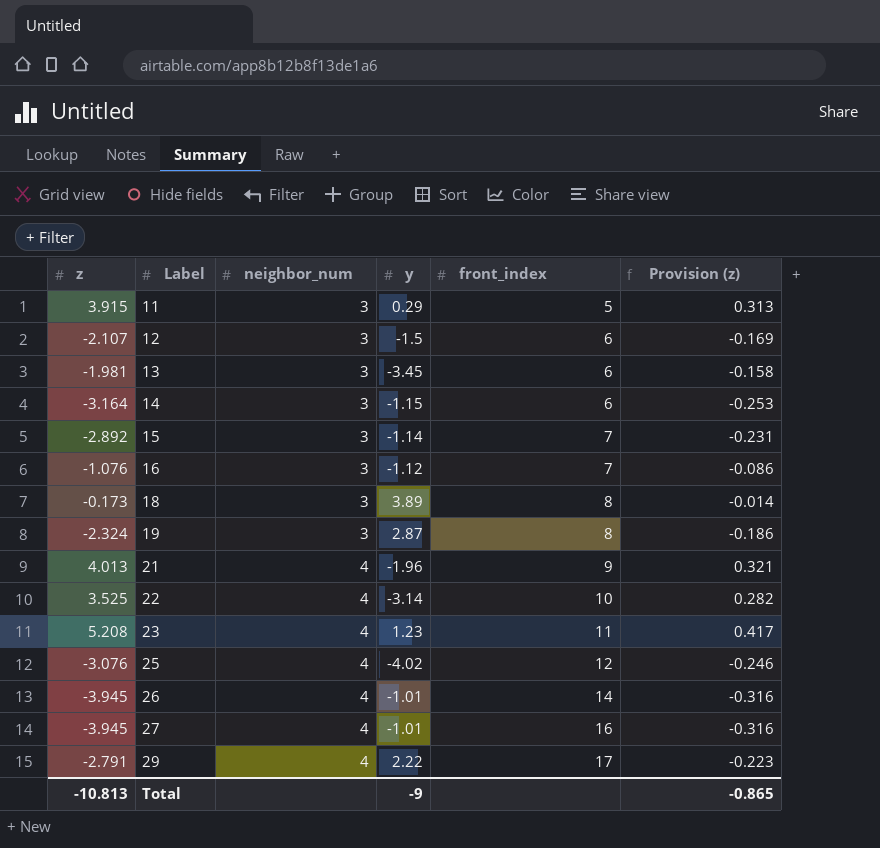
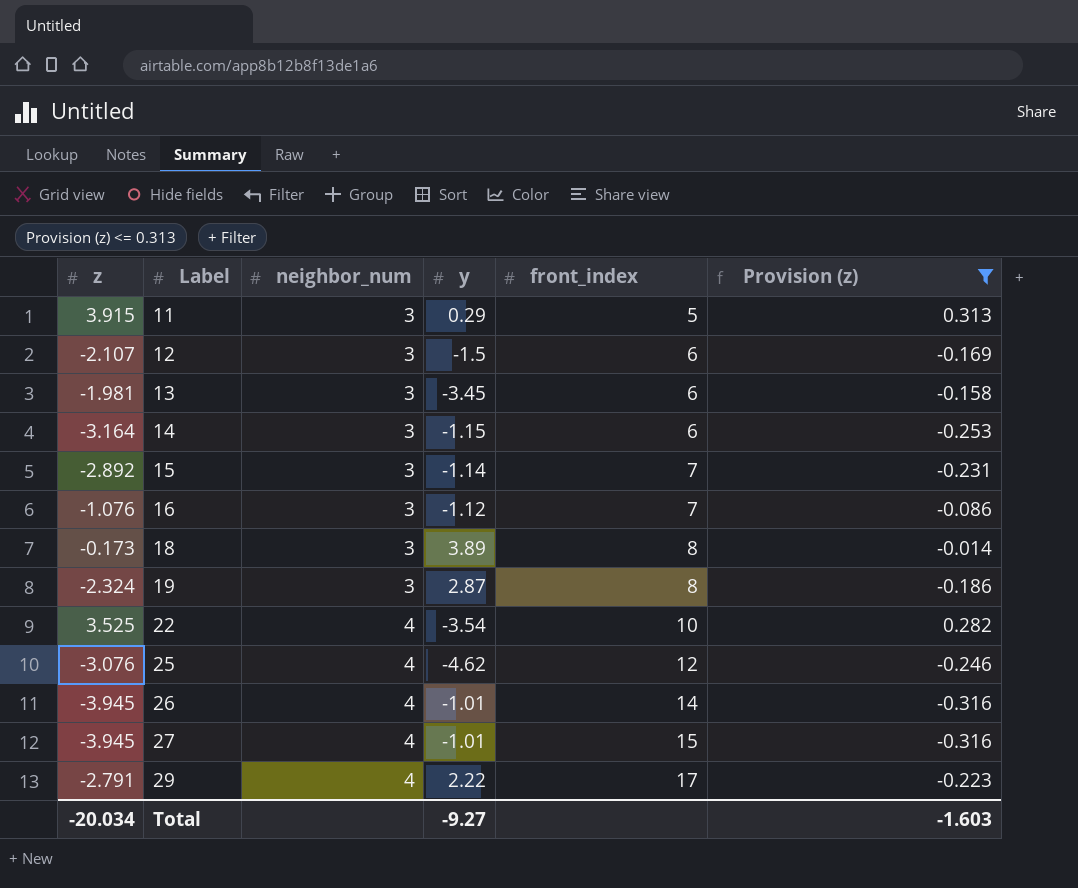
filter: none -> Provision (z) <= 0.313
22 | y: -3.14 -> -3.54
25 | y: -4.02 -> -4.62
27 | front_index: 16 -> 15
Total | z: -10.813 -> -20.034
Total | y: -9 -> -9.27
Total | Provision (z): -0.865 -> -1.603

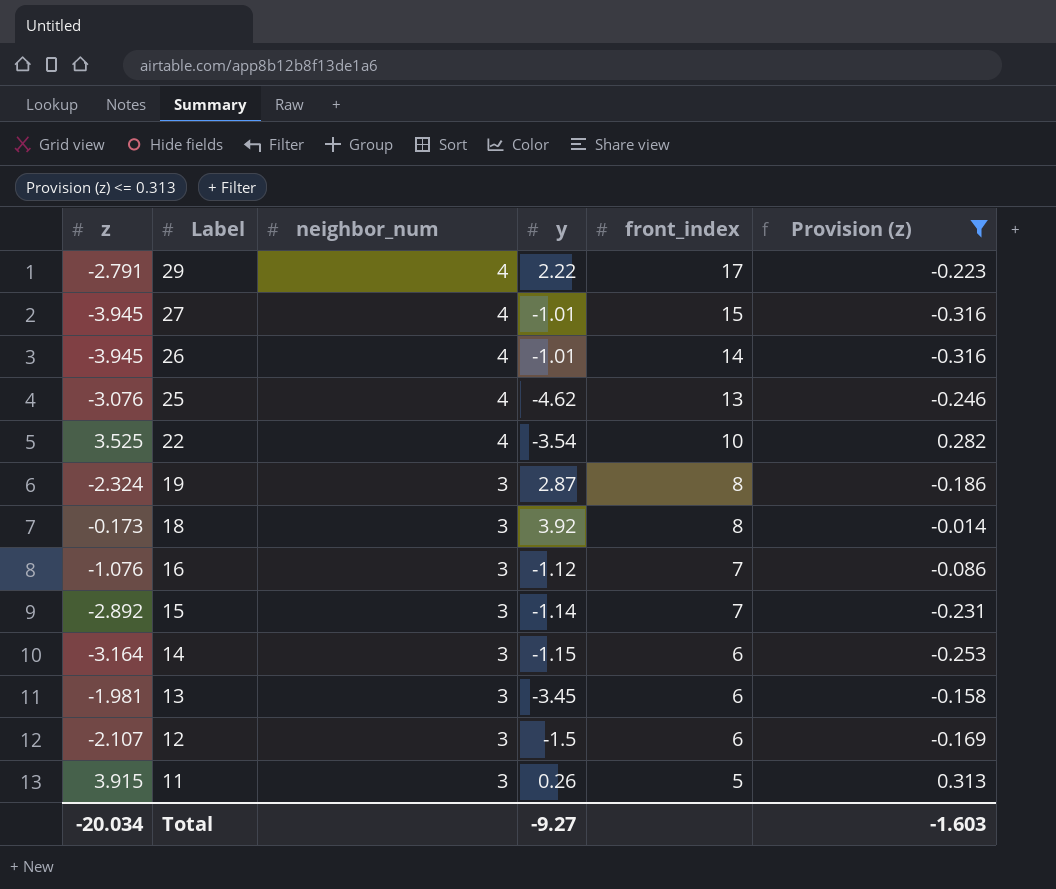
row order: Label ascending -> Label descending
25 | front_index: 12 -> 13
18 | y: 3.89 -> 3.92
11 | y: 0.29 -> 0.26

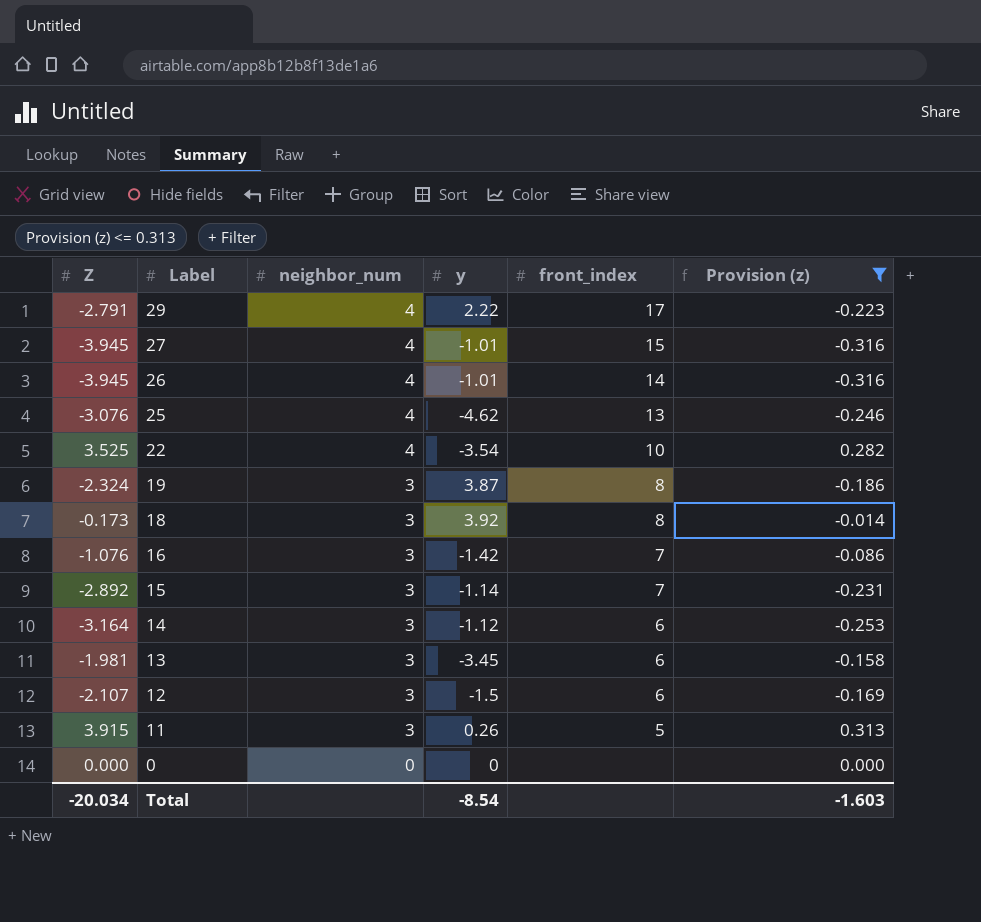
column name: z -> Z
19 | y: 2.87 -> 3.87
16 | y: -1.12 -> -1.42
14 | y: -1.15 -> -1.12
row 0: none -> 0.000 | 0 | 0 | none | 0.000
Total | y: -9.27 -> -8.54

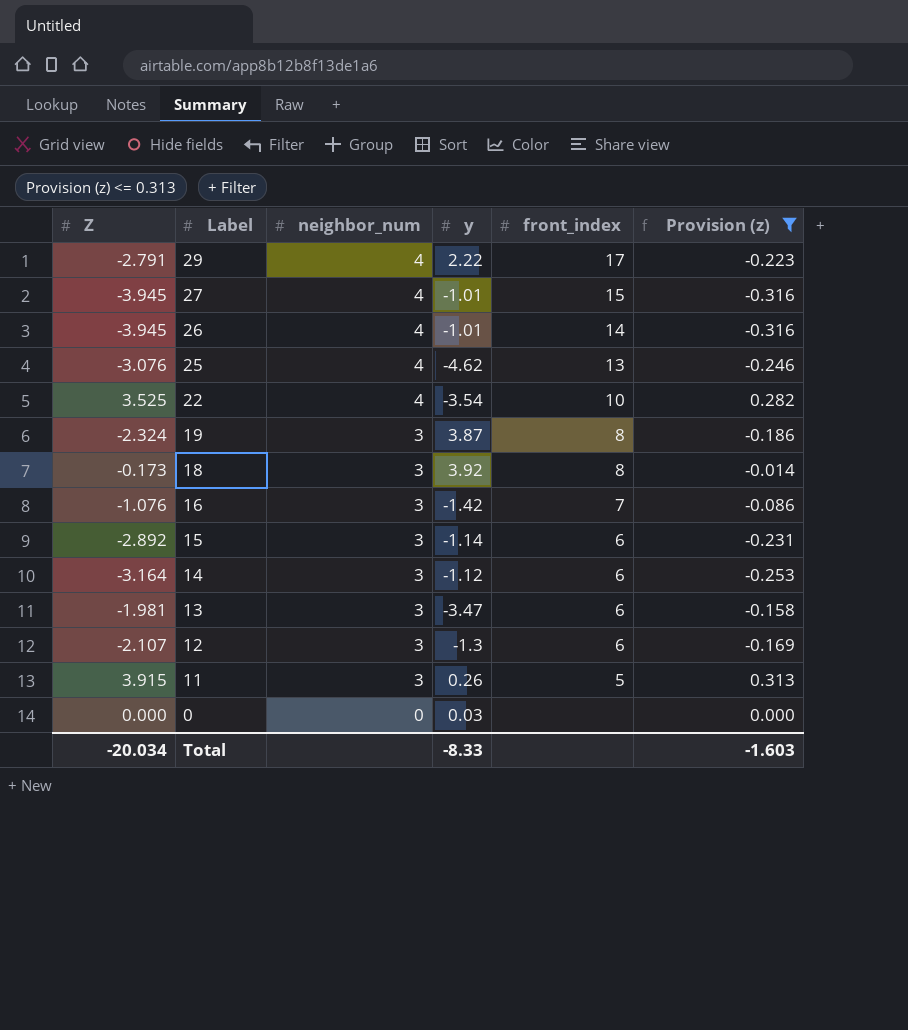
15 | front_index: 7 -> 6
13 | y: -3.45 -> -3.47
12 | y: -1.5 -> -1.3
0 | y: 0 -> 0.03
Total | y: -8.54 -> -8.33

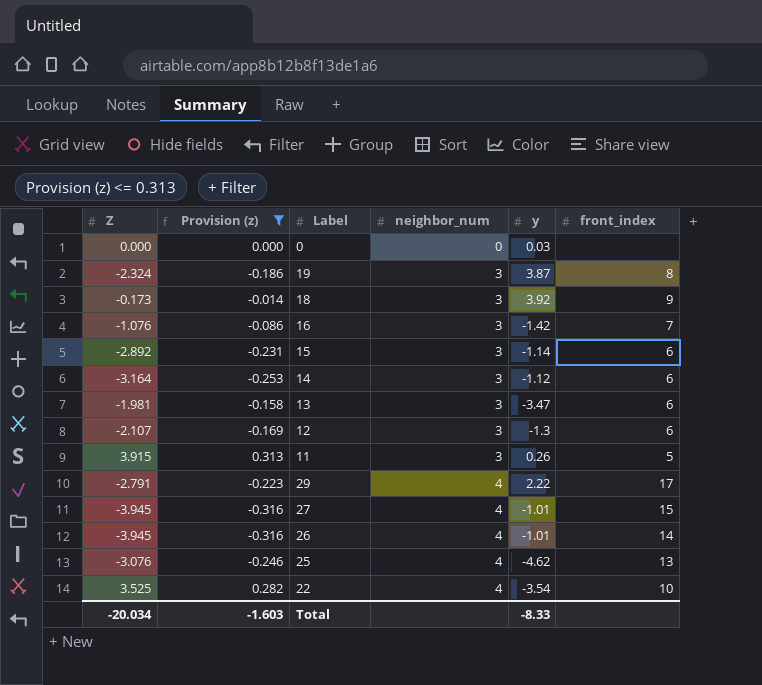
row order: Label descending -> neighbor_num ascending
column Provision (z) | position: 6 -> 2
18 | front_index: 8 -> 9

